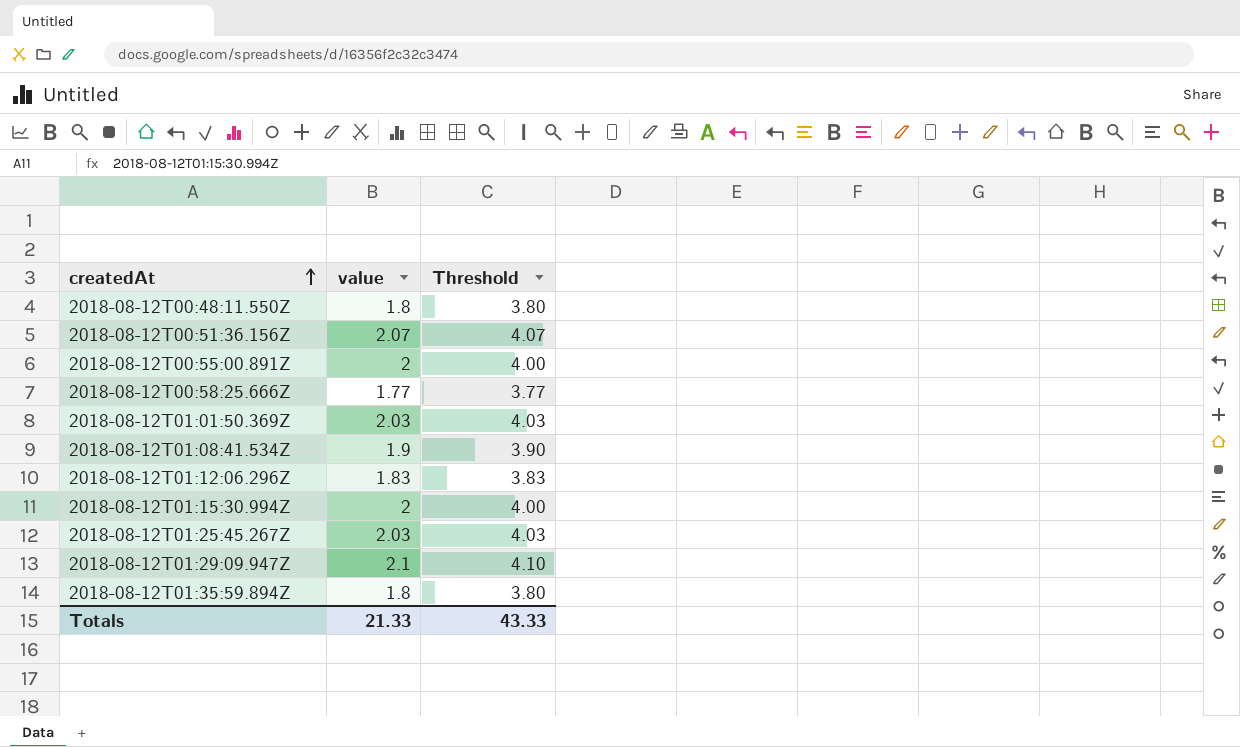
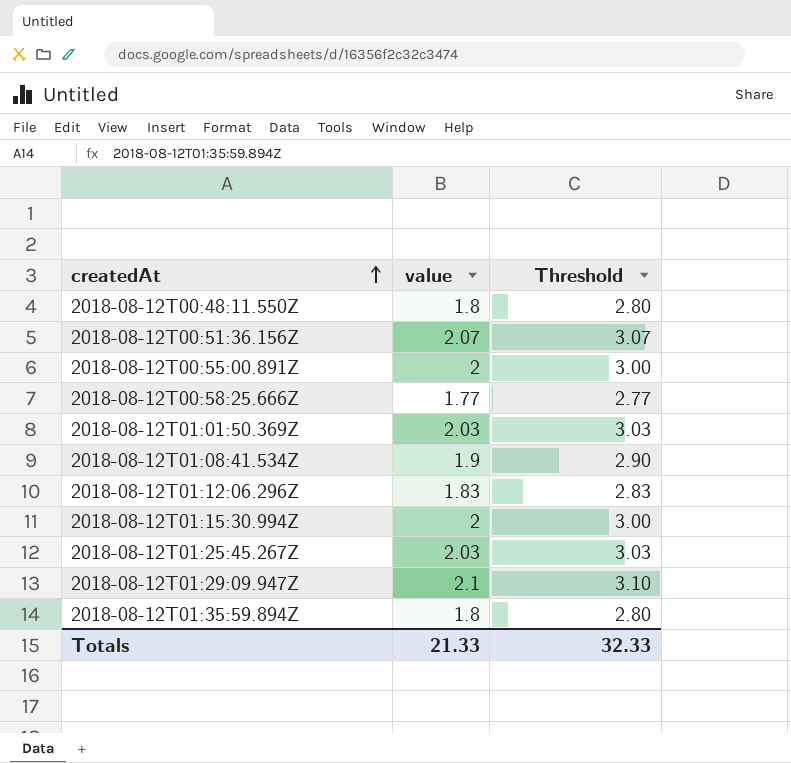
column Threshold | formula: [value] + 2 -> [value] + 1
Totals | Threshold: 43.33 -> 32.33

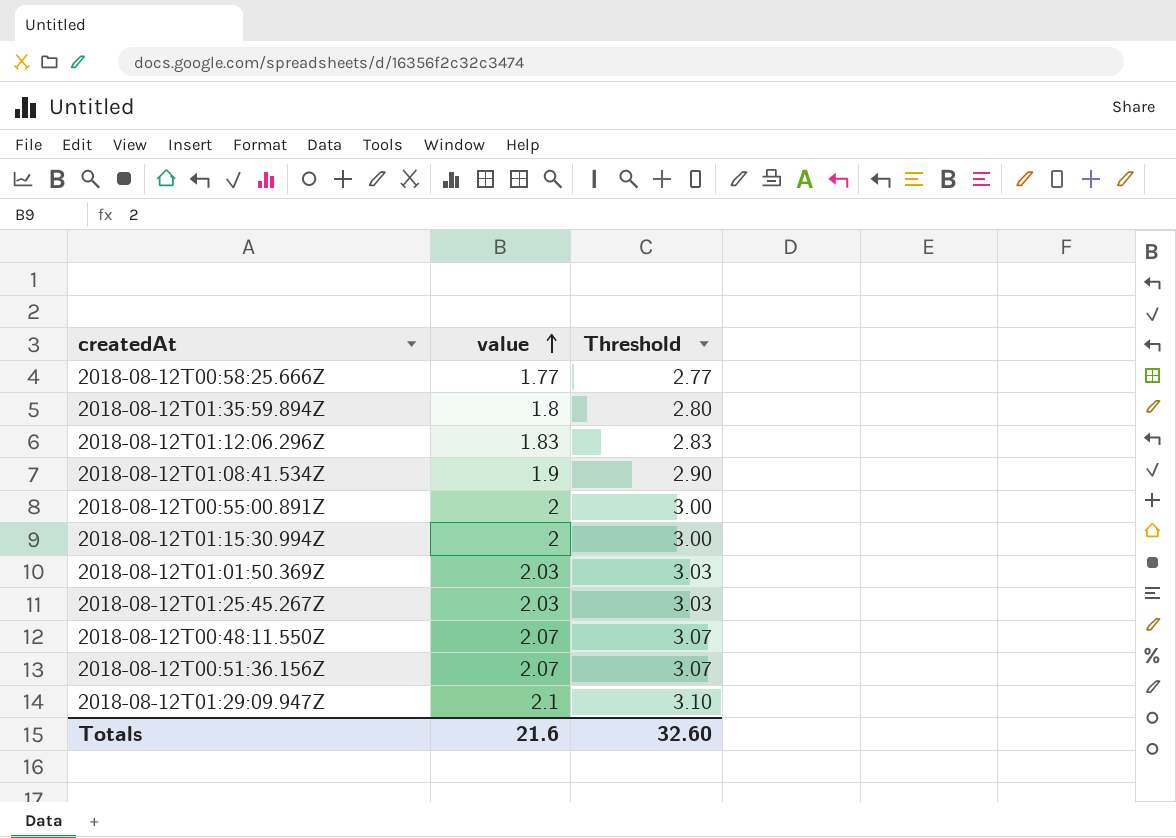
row order: createdAt ascending -> value ascending
2018-08-12T00:48:11.550Z | value: 1.8 -> 2.07
2018-08-12T00:48:11.550Z | Threshold: 2.80 -> 3.07
Totals | value: 21.33 -> 21.6
Totals | Threshold: 32.33 -> 32.60

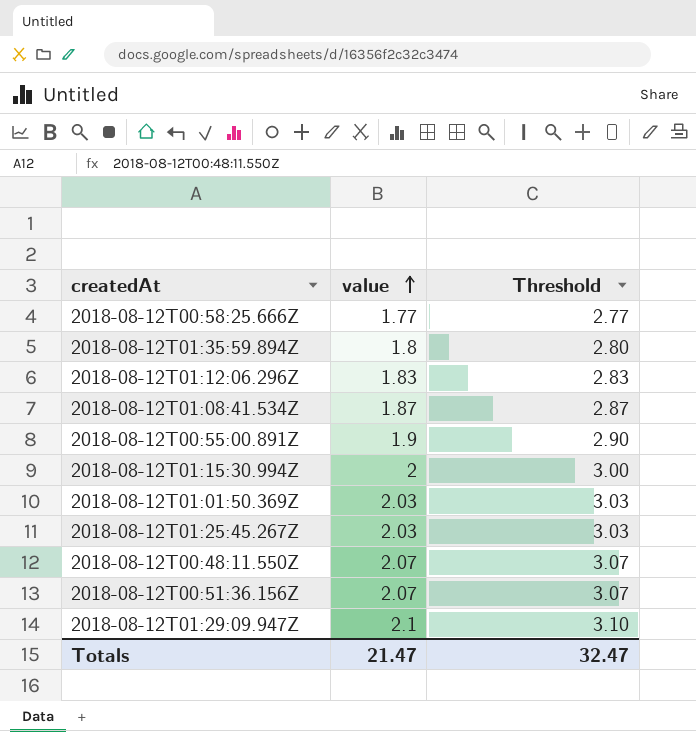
2018-08-12T01:08:41.534Z | value: 1.9 -> 1.87
2018-08-12T01:08:41.534Z | Threshold: 2.90 -> 2.87
2018-08-12T00:55:00.891Z | value: 2 -> 1.9
2018-08-12T00:55:00.891Z | Threshold: 3.00 -> 2.90
Totals | value: 21.6 -> 21.47
Totals | Threshold: 32.60 -> 32.47

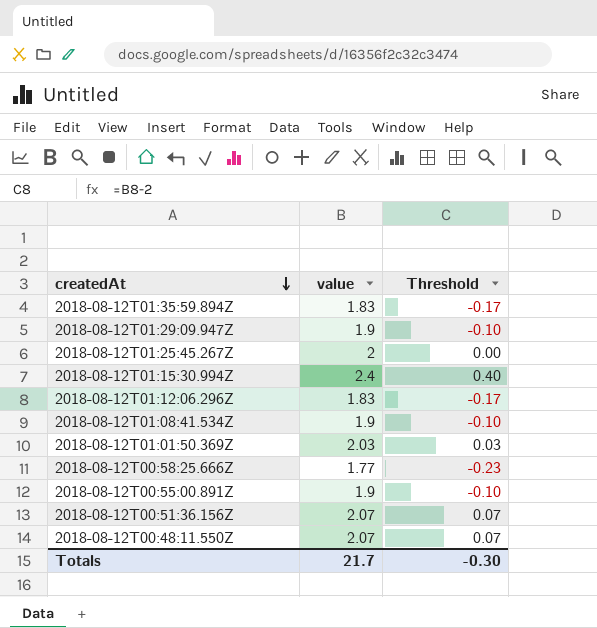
row order: value ascending -> createdAt descending
column Threshold | formula: [value] + 1 -> [value] - 2
2018-08-12T01:35:59.894Z | value: 1.8 -> 1.83
2018-08-12T01:29:09.947Z | value: 2.1 -> 1.9
2018-08-12T01:25:45.267Z | value: 2.03 -> 2
2018-08-12T01:15:30.994Z | value: 2 -> 2.4
2018-08-12T01:08:41.534Z | value: 1.87 -> 1.9
Totals | value: 21.47 -> 21.7
Totals | Threshold: 32.47 -> -0.30

